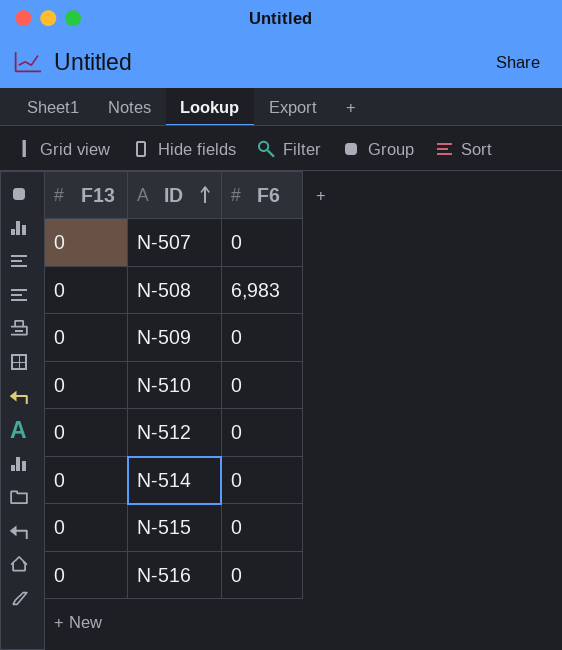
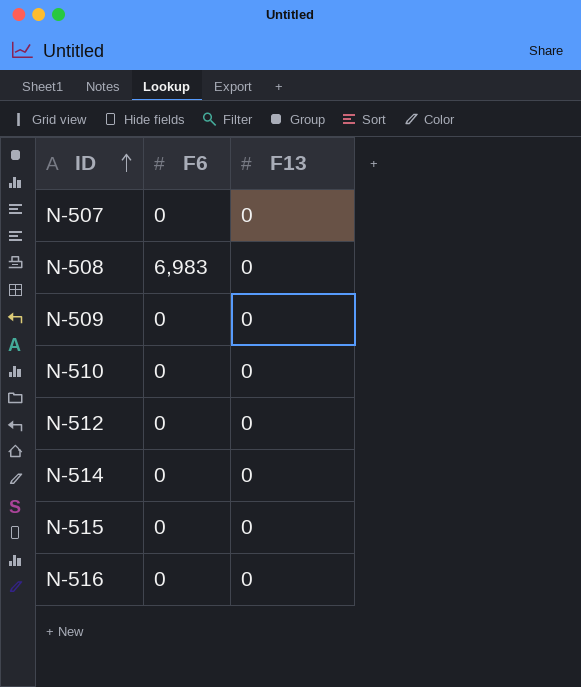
column F13 | position: 1 -> 3

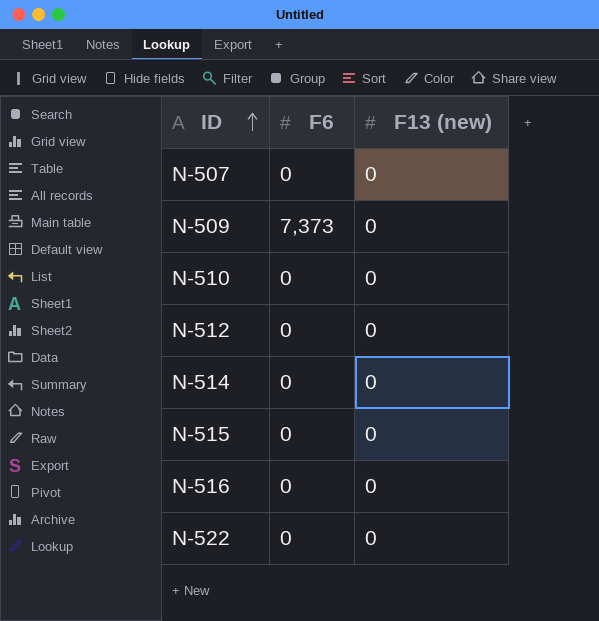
column name: F13 -> F13 (new)
row N-508: 6,983 | 0 -> none
N-509 | F6: 0 -> 7,373
row N-522: none -> 0 | 0

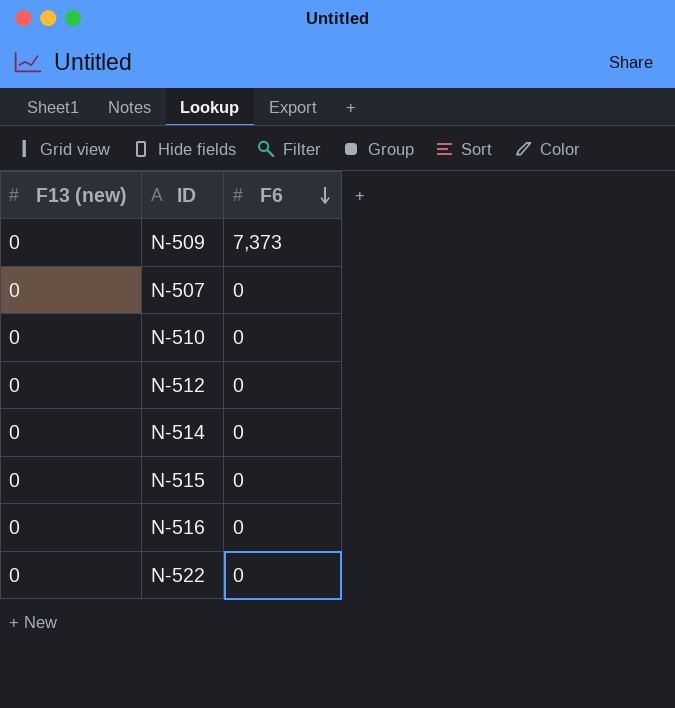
row order: ID ascending -> F6 descending
column F13 (new) | position: 3 -> 1

